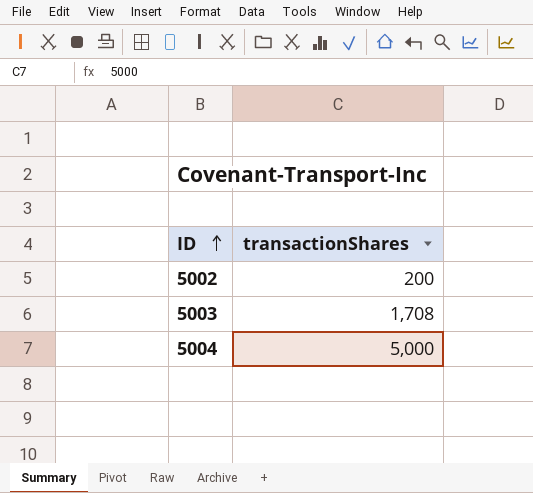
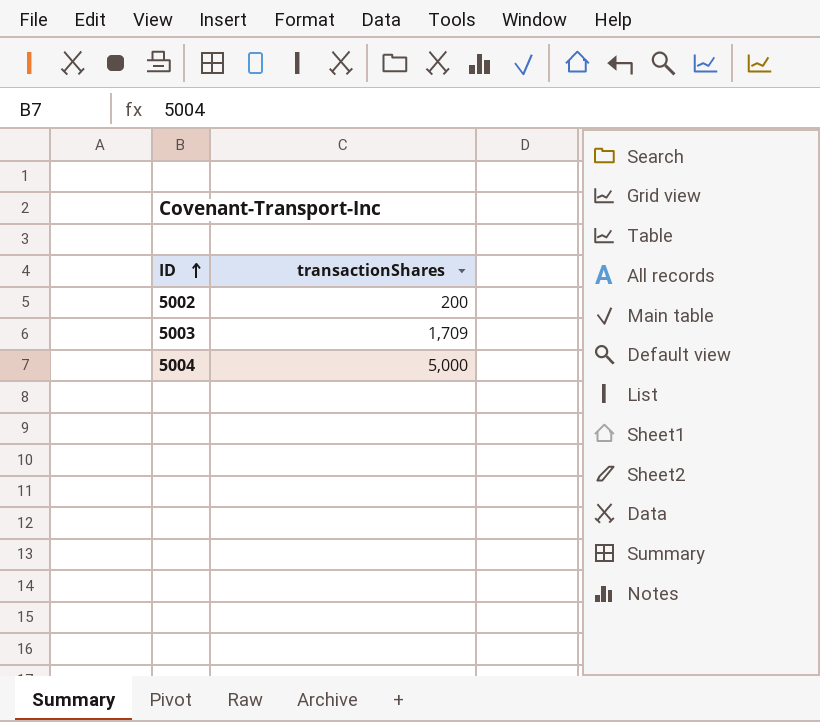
5003 | transactionShares: 1,708 -> 1,709

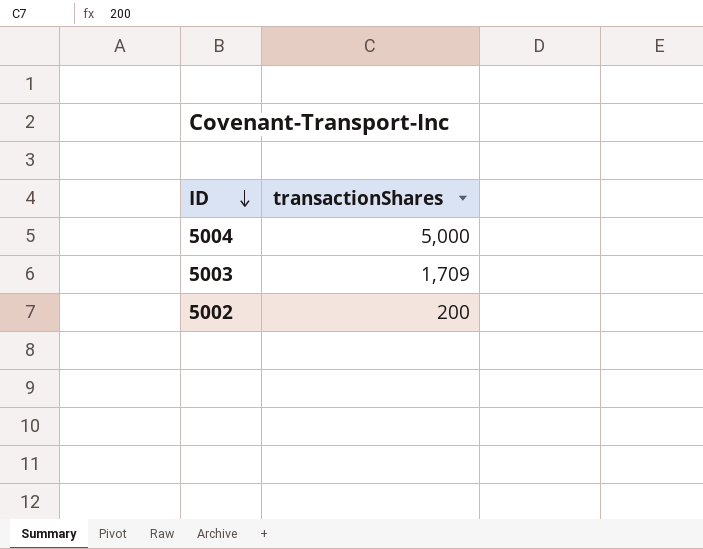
row order: ID ascending -> ID descending

